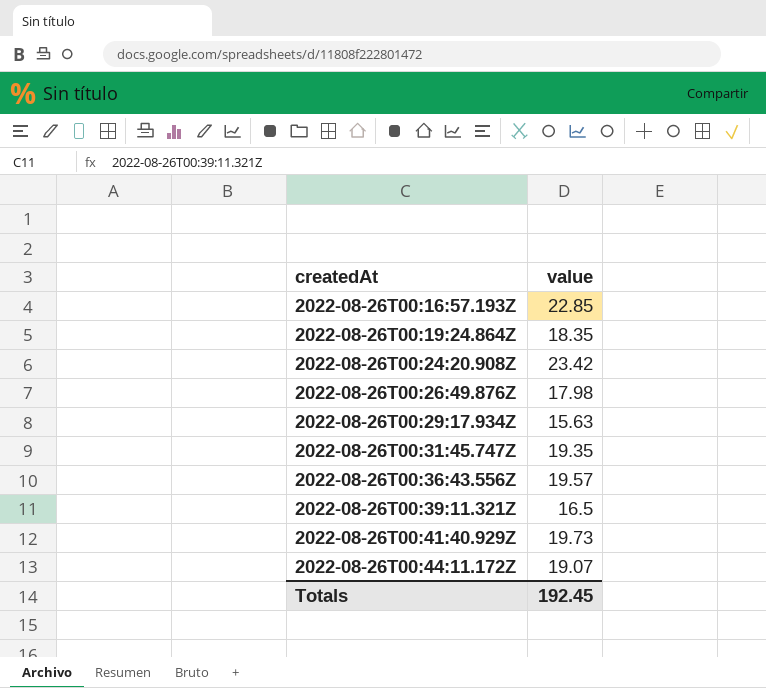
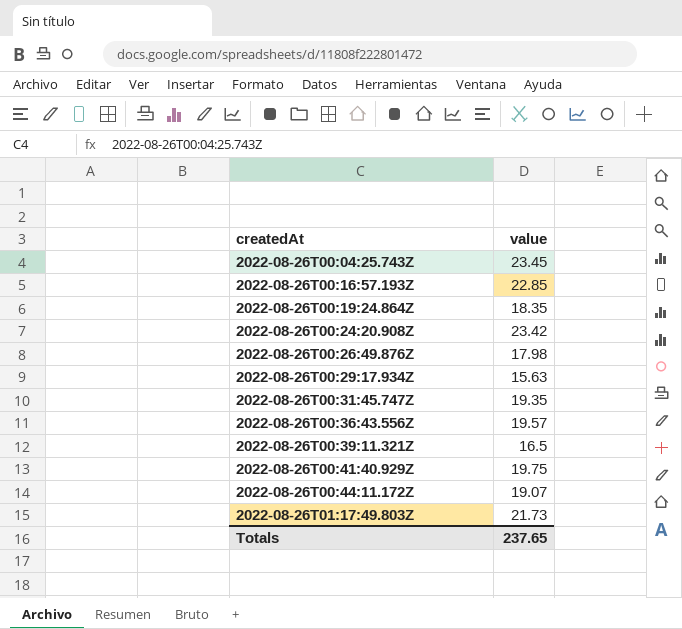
row 2022-08-26T00:04:25.743Z: none -> 23.45
2022-08-26T00:41:40.929Z | value: 19.73 -> 19.75
row 2022-08-26T01:17:49.803Z: none -> 21.73
Totals | value: 192.45 -> 237.65

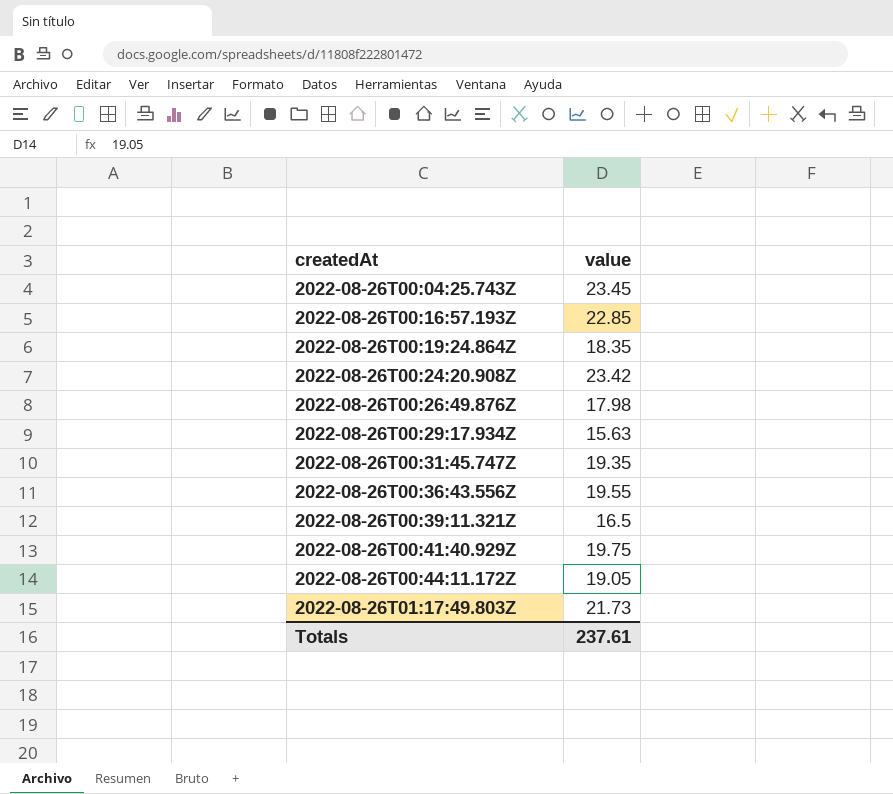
2022-08-26T00:36:43.556Z | value: 19.57 -> 19.55
2022-08-26T00:44:11.172Z | value: 19.07 -> 19.05
Totals | value: 237.65 -> 237.61

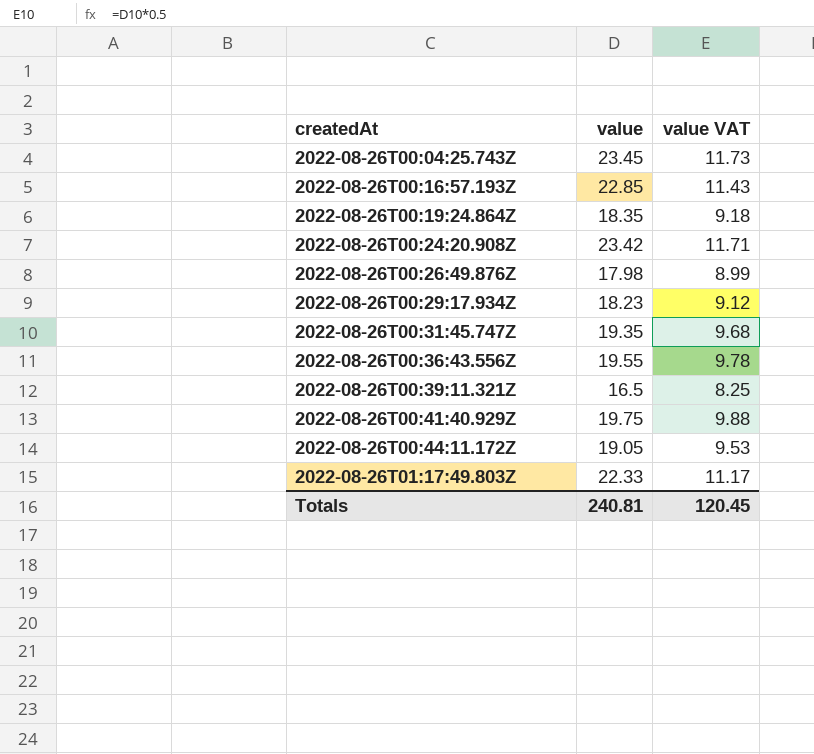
column value VAT | formula: none -> [value] * 0.5
2022-08-26T00:29:17.934Z | value: 15.63 -> 18.23
2022-08-26T01:17:49.803Z | value: 21.73 -> 22.33
Totals | value: 237.61 -> 240.81

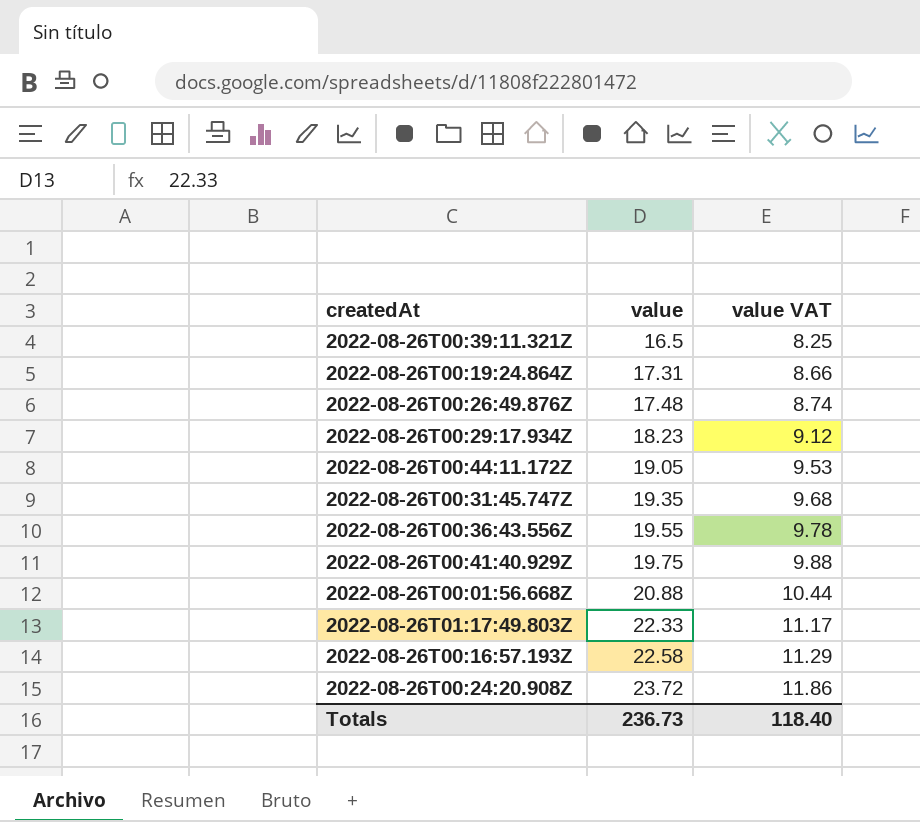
row order: createdAt ascending -> value ascending
row 2022-08-26T00:04:25.743Z: 23.45 | 11.73 -> none
2022-08-26T00:19:24.864Z | value: 18.35 -> 17.31
2022-08-26T00:19:24.864Z | value VAT: 9.18 -> 8.66
2022-08-26T00:26:49.876Z | value: 17.98 -> 17.48
2022-08-26T00:26:49.876Z | value VAT: 8.99 -> 8.74
row 2022-08-26T00:01:56.668Z: none -> 20.88 | 10.44
2022-08-26T00:16:57.193Z | value: 22.85 -> 22.58
2022-08-26T00:16:57.193Z | value VAT: 11.43 -> 11.29
2022-08-26T00:24:20.908Z | value: 23.42 -> 23.72
2022-08-26T00:24:20.908Z | value VAT: 11.71 -> 11.86
Totals | value: 240.81 -> 236.73
Totals | value VAT: 120.45 -> 118.40

